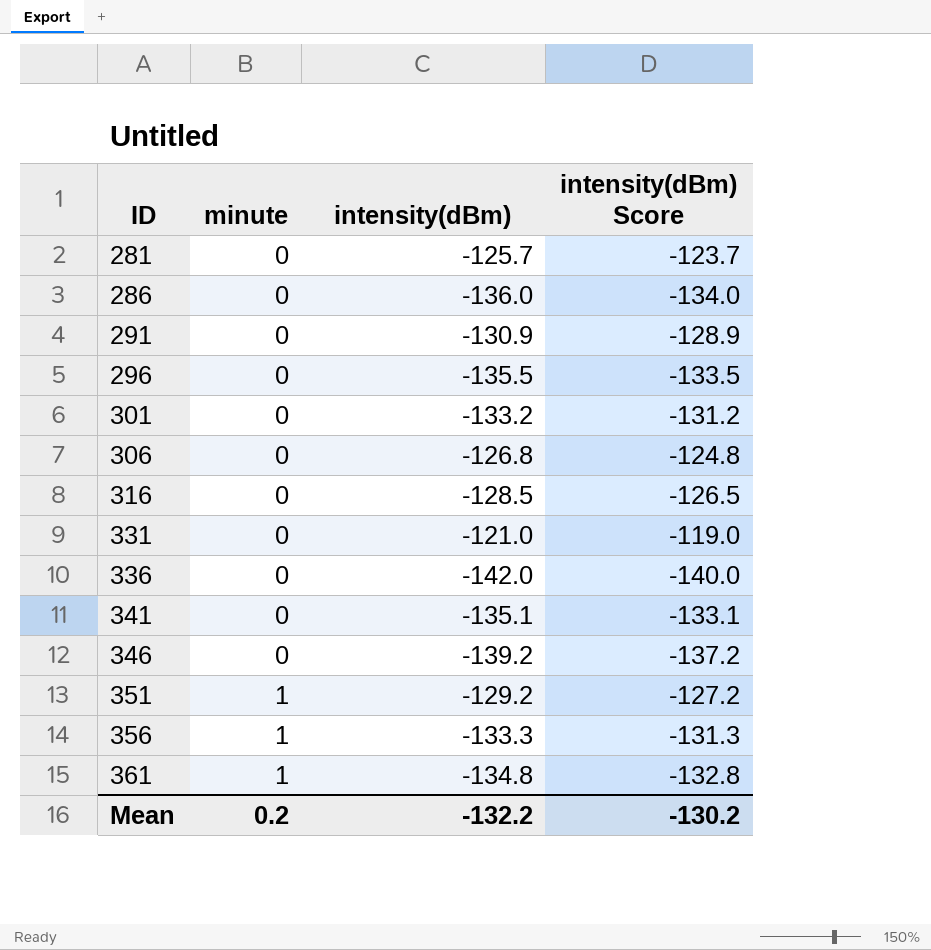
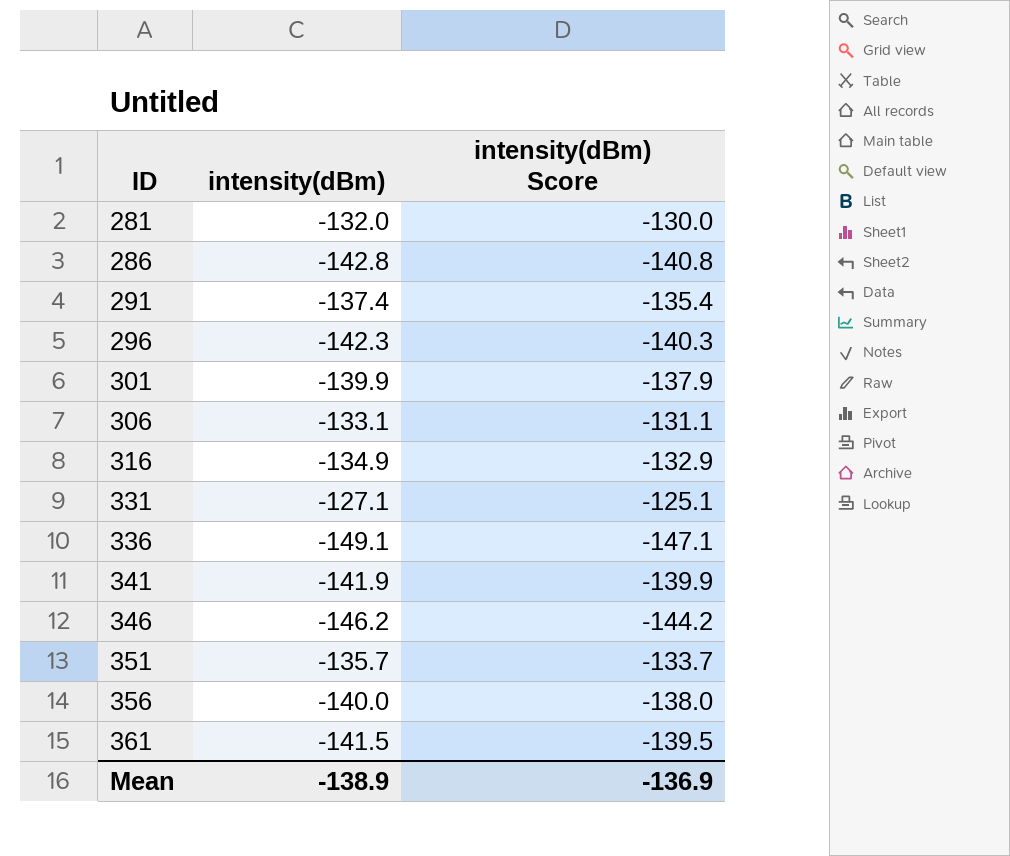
column minute | position: 2 -> none
281 | intensity(dBm): -125.7 -> -132.0
281 | intensity(dBm) Score: -123.7 -> -130.0
286 | intensity(dBm): -136.0 -> -142.8
286 | intensity(dBm) Score: -134.0 -> -140.8
291 | intensity(dBm): -130.9 -> -137.4
291 | intensity(dBm) Score: -128.9 -> -135.4
296 | intensity(dBm): -135.5 -> -142.3
296 | intensity(dBm) Score: -133.5 -> -140.3
301 | intensity(dBm): -133.2 -> -139.9
301 | intensity(dBm) Score: -131.2 -> -137.9
306 | intensity(dBm): -126.8 -> -133.1
306 | intensity(dBm) Score: -124.8 -> -131.1
316 | intensity(dBm): -128.5 -> -134.9
316 | intensity(dBm) Score: -126.5 -> -132.9
331 | intensity(dBm): -121.0 -> -127.1
331 | intensity(dBm) Score: -119.0 -> -125.1
336 | intensity(dBm): -142.0 -> -149.1
336 | intensity(dBm) Score: -140.0 -> -147.1
341 | intensity(dBm): -135.1 -> -141.9
341 | intensity(dBm) Score: -133.1 -> -139.9
346 | intensity(dBm): -139.2 -> -146.2
346 | intensity(dBm) Score: -137.2 -> -144.2
351 | intensity(dBm): -129.2 -> -135.7
351 | intensity(dBm) Score: -127.2 -> -133.7
356 | intensity(dBm): -133.3 -> -140.0
356 | intensity(dBm) Score: -131.3 -> -138.0
361 | intensity(dBm): -134.8 -> -141.5
361 | intensity(dBm) Score: -132.8 -> -139.5
Mean | intensity(dBm): -132.2 -> -138.9
Mean | intensity(dBm) Score: -130.2 -> -136.9

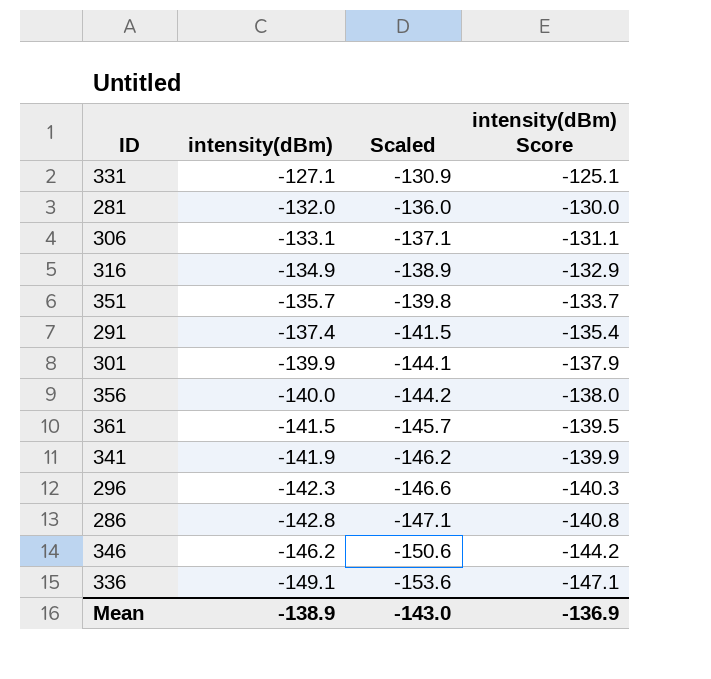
row order: ID ascending -> intensity(dBm) descending
column Scaled | formula: none -> [intensity(dBm)] * 1.03

